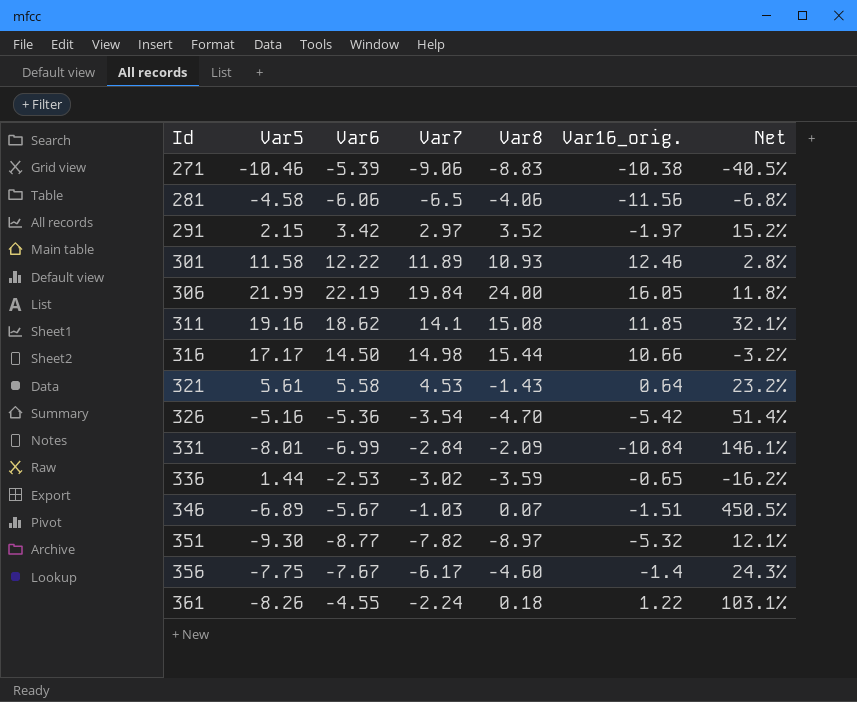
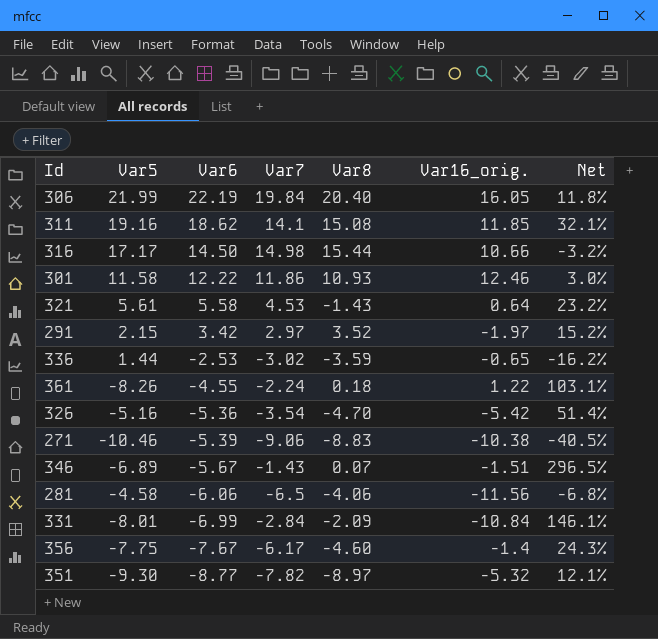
row order: Id ascending -> Var6 descending
306 | Var8: 24.00 -> 20.40
301 | Var7: 11.89 -> 11.86
301 | Net: 2.8% -> 3.0%
346 | Var7: -1.03 -> -1.43
346 | Net: 450.5% -> 296.5%

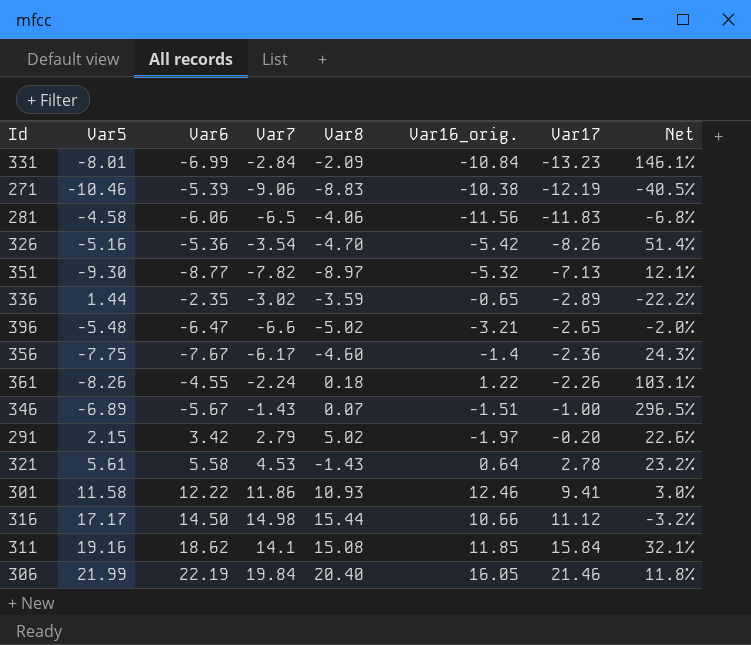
row order: Var6 descending -> Var17 ascending
column Var17 | position: none -> 7
336 | Var6: -2.53 -> -2.35
336 | Net: -16.2% -> -22.2%
row 396: none -> -5.48 | -6.47 | -6.6 | -5.02 | -3.21 | -2.65 | -2.0%
291 | Var7: 2.97 -> 2.79
291 | Var8: 3.52 -> 5.02
291 | Net: 15.2% -> 22.6%

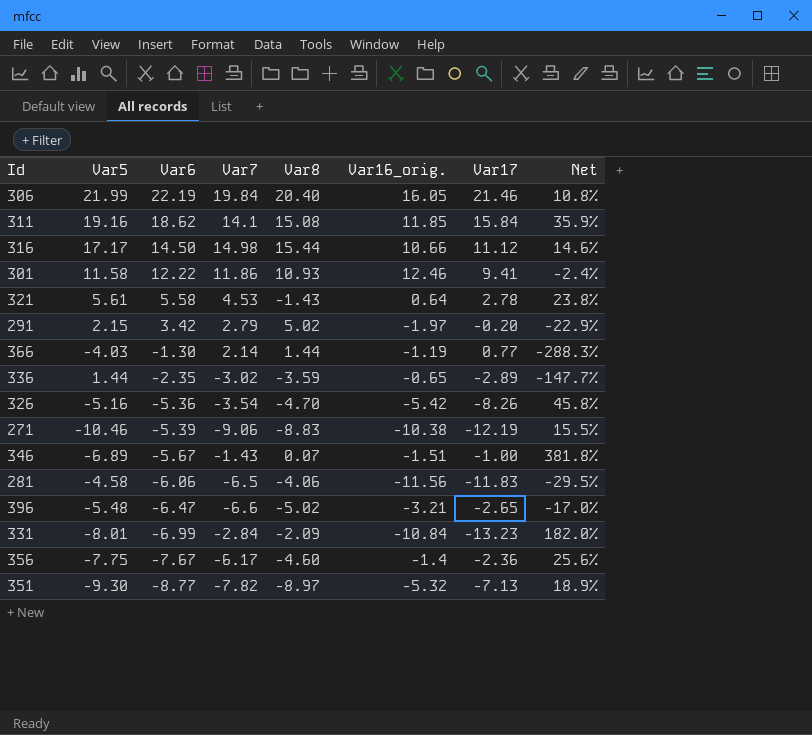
row order: Var17 ascending -> Var6 descending
column Net | formula: ([Var6] - [Var7]) / [Var7] -> ([Var5] - [Var7]) / [Var7]
row 361: -8.26 | -4.55 | -2.24 | 0.18 | 1.22 | -2.26 | 103.1% -> none
row 366: none -> -4.03 | -1.30 | 2.14 | 1.44 | -1.19 | 0.77 | -288.3%

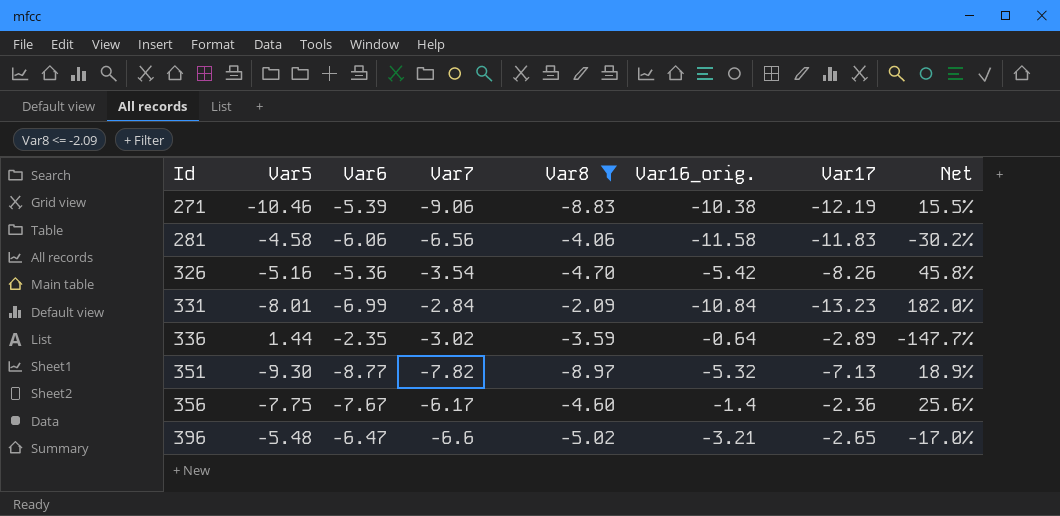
filter: none -> Var8 <= -2.09
row order: Var6 descending -> Id ascending
281 | Var7: -6.5 -> -6.56
281 | Var16_orig.: -11.56 -> -11.58
281 | Net: -29.5% -> -30.2%
336 | Var16_orig.: -0.65 -> -0.64

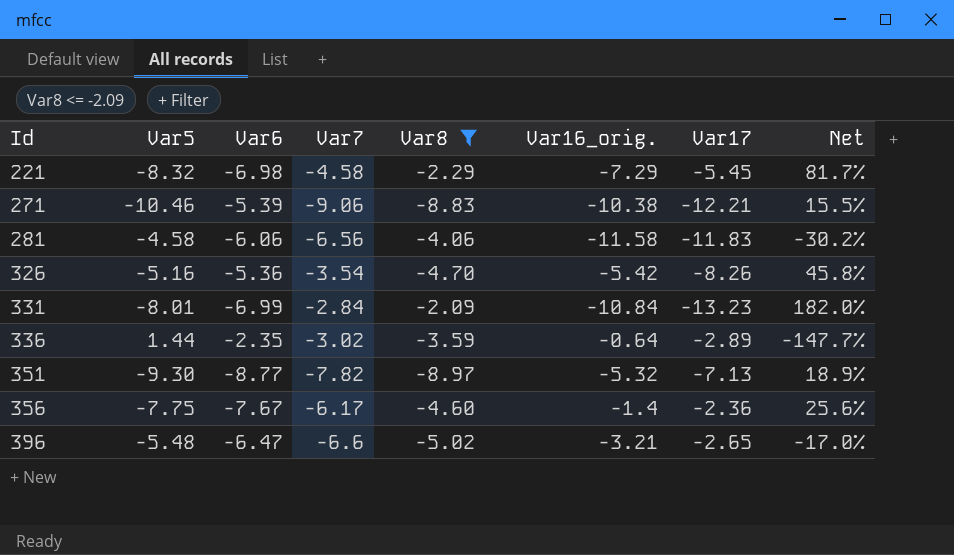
row 221: none -> -8.32 | -6.98 | -4.58 | -2.29 | -7.29 | -5.45 | 81.7%
271 | Var17: -12.19 -> -12.21

